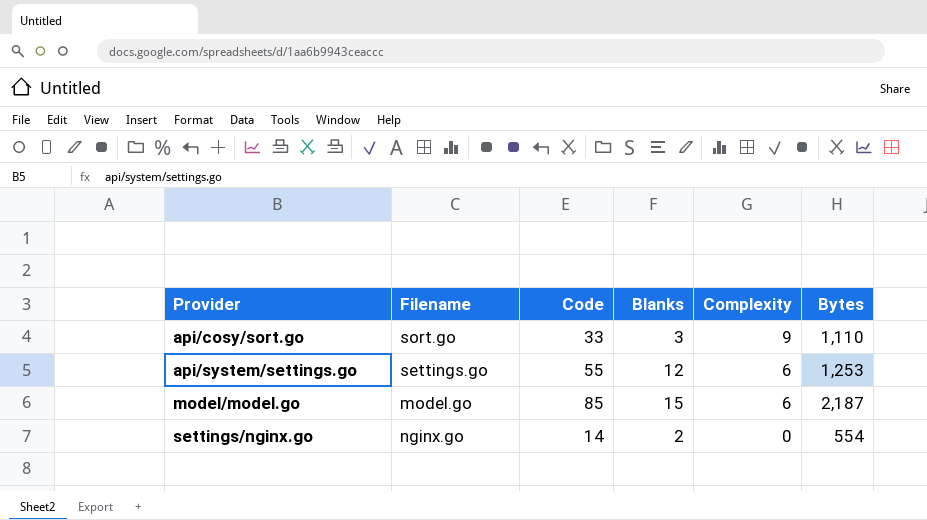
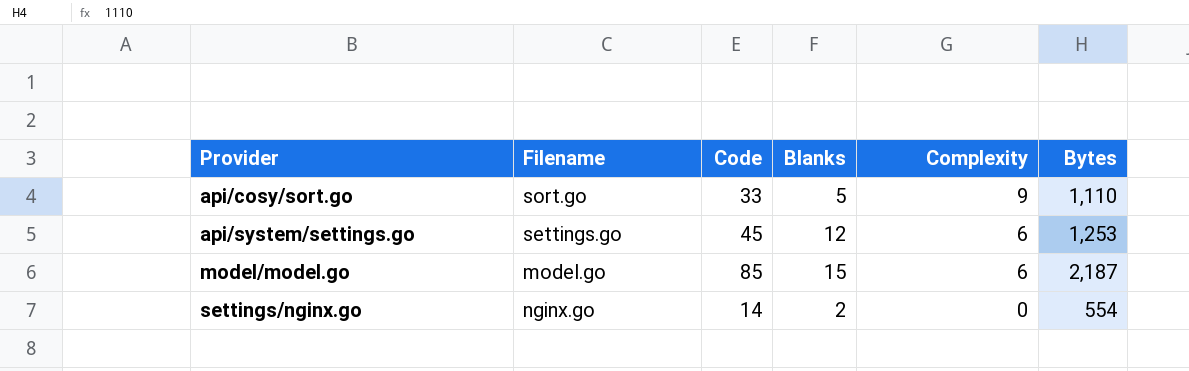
api/cosy/sort.go | Blanks: 3 -> 5
api/system/settings.go | Code: 55 -> 45

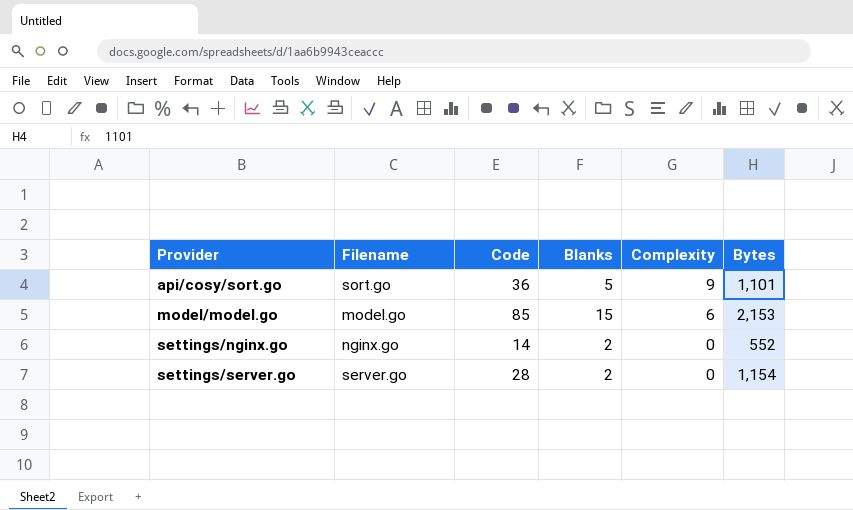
row api/system/settings.go: settings.go | 45 | 12 | 6 | 1,253 -> none
api/cosy/sort.go | Code: 33 -> 36
api/cosy/sort.go | Bytes: 1,110 -> 1,101
model/model.go | Bytes: 2,187 -> 2,153
settings/nginx.go | Bytes: 554 -> 552
row settings/server.go: none -> server.go | 28 | 2 | 0 | 1,154

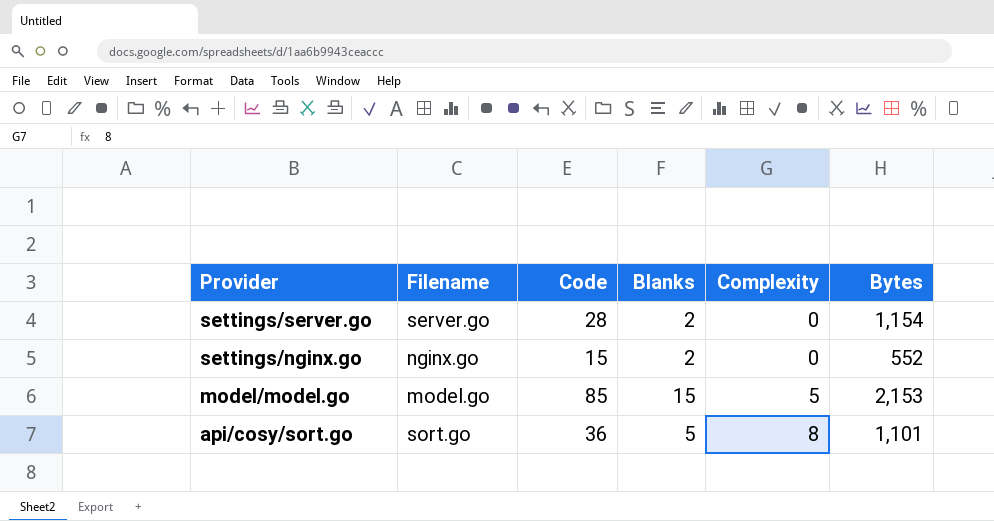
row order: Provider ascending -> Provider descending
settings/nginx.go | Code: 14 -> 15
model/model.go | Complexity: 6 -> 5
api/cosy/sort.go | Complexity: 9 -> 8

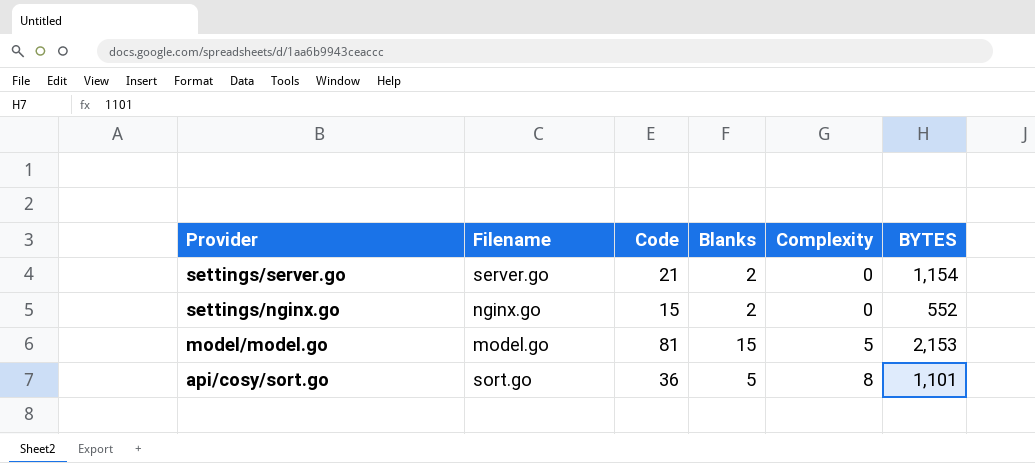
column name: Bytes -> BYTES
settings/server.go | Code: 28 -> 21
model/model.go | Code: 85 -> 81

